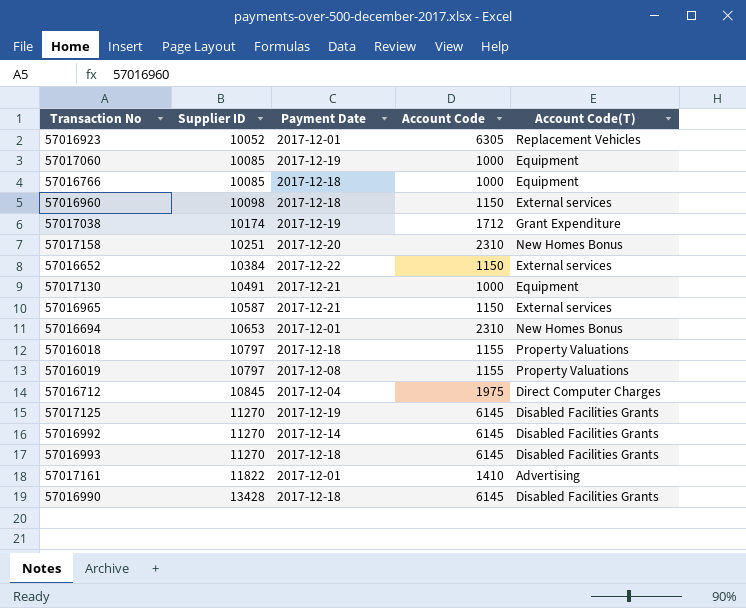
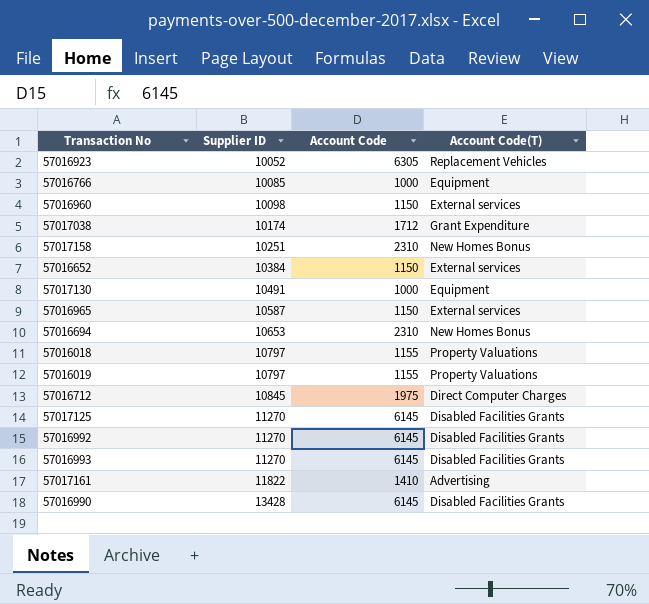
column Payment Date | position: 3 -> none
row 57017060: 10085 | 2017-12-19 | 1000 | Equipment -> none

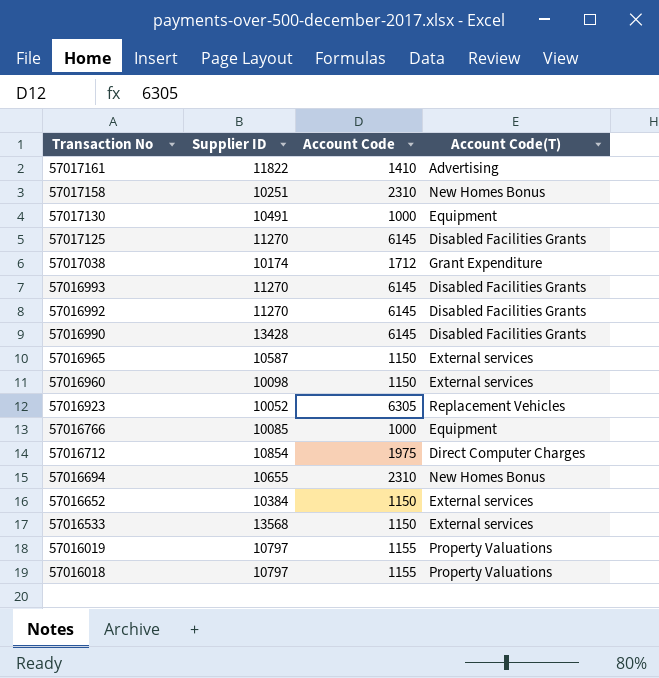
row order: Supplier ID ascending -> Transaction No descending
57016712 | Supplier ID: 10845 -> 10854
57016694 | Supplier ID: 10653 -> 10655
row 57016533: none -> 13568 | 1150 | External services

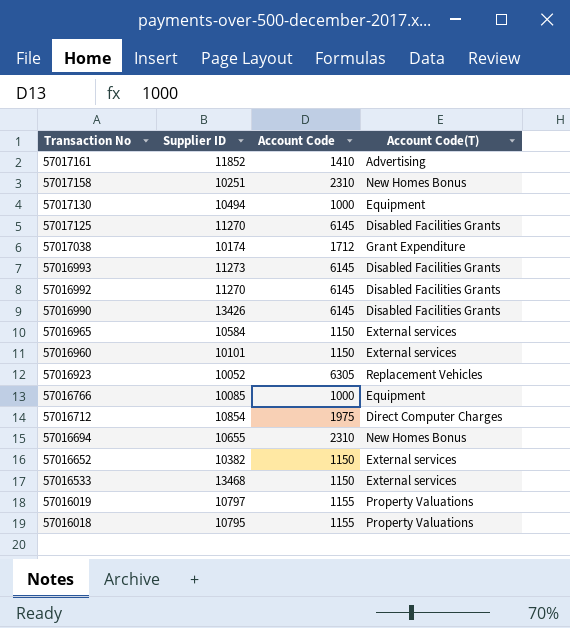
57017161 | Supplier ID: 11822 -> 11852
57017130 | Supplier ID: 10491 -> 10494
57016993 | Supplier ID: 11270 -> 11273
57016990 | Supplier ID: 13428 -> 13426
57016965 | Supplier ID: 10587 -> 10584
57016960 | Supplier ID: 10098 -> 10101
57016652 | Supplier ID: 10384 -> 10382
57016533 | Supplier ID: 13568 -> 13468
57016018 | Supplier ID: 10797 -> 10795

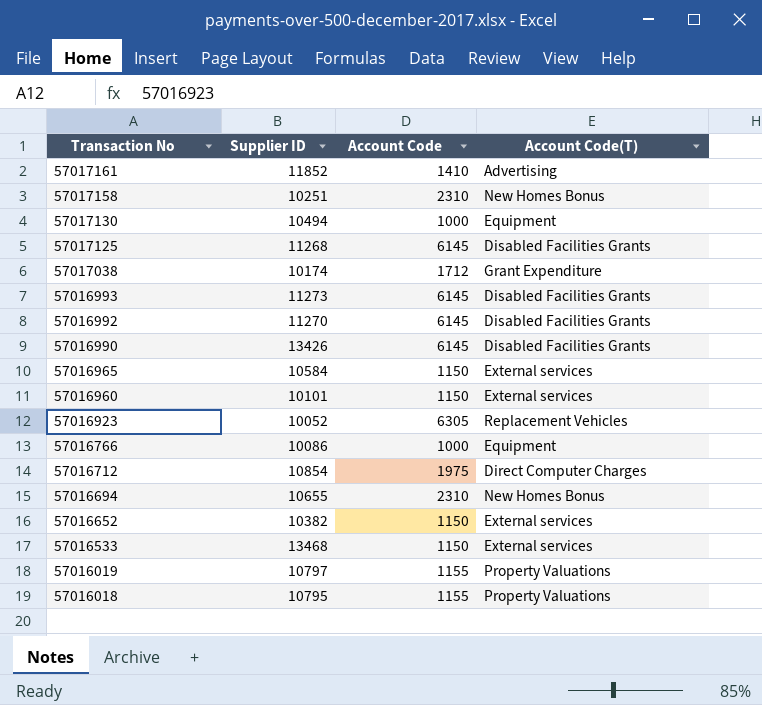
57017125 | Supplier ID: 11270 -> 11268
57016766 | Supplier ID: 10085 -> 10086

